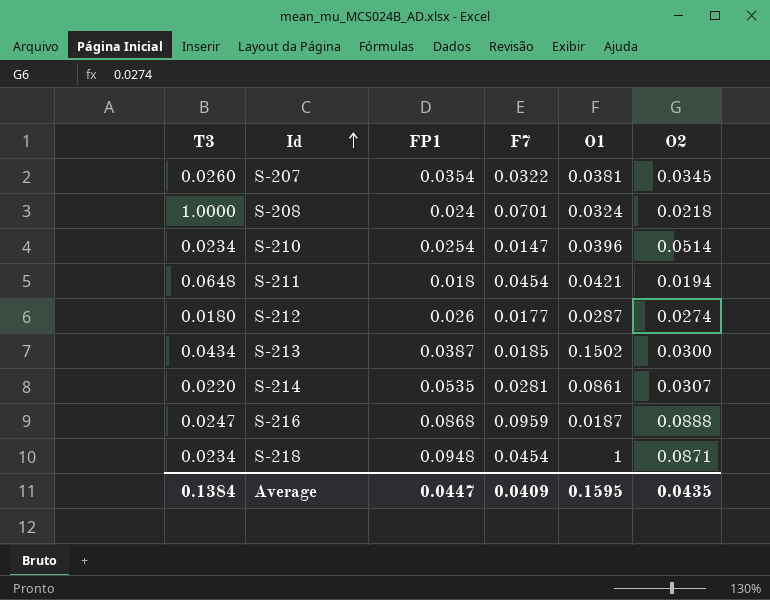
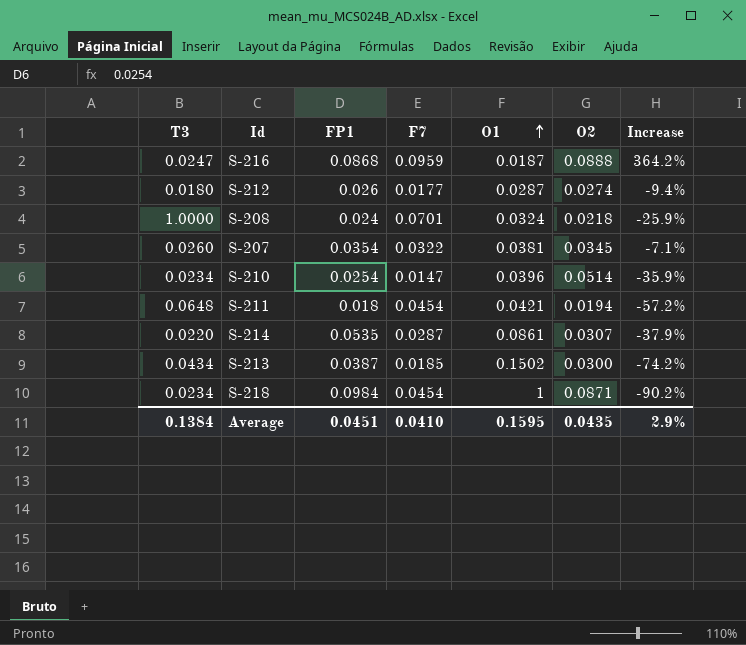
row order: Id ascending -> O1 ascending
column Increase | formula: none -> ([FP1] - [O1]) / [O1]
S-214 | F7: 0.0281 -> 0.0287
S-218 | FP1: 0.0948 -> 0.0984
Average | FP1: 0.0447 -> 0.0451
Average | F7: 0.0409 -> 0.0410

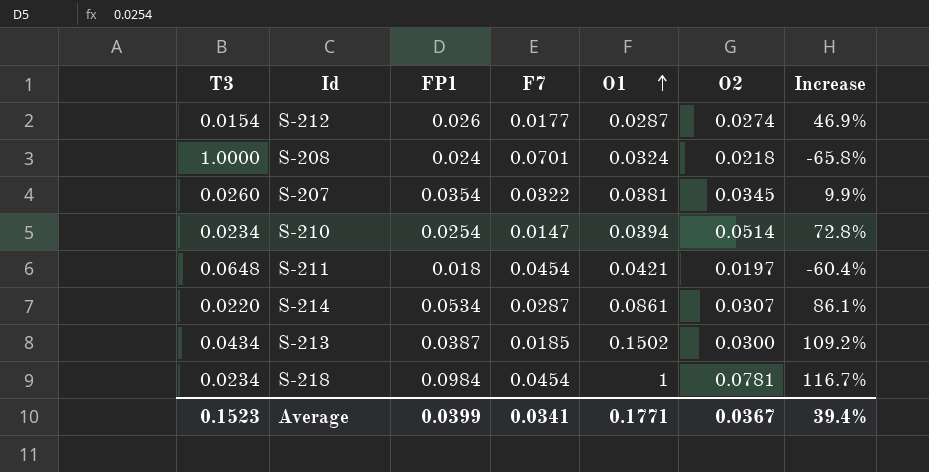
column Increase | formula: ([FP1] - [O1]) / [O1] -> ([FP1] - [F7]) / [F7]
row S-216: 0.0247 | 0.0868 | 0.0959 | 0.0187 | 0.0888 | 364.2% -> none
S-212 | T3: 0.0180 -> 0.0154
S-210 | O1: 0.0396 -> 0.0394
S-211 | O2: 0.0194 -> 0.0197
S-214 | FP1: 0.0535 -> 0.0534
S-218 | O2: 0.0871 -> 0.0781
Average | T3: 0.1384 -> 0.1523
Average | FP1: 0.0451 -> 0.0399
Average | F7: 0.0410 -> 0.0341
Average | O1: 0.1595 -> 0.1771
Average | O2: 0.0435 -> 0.0367
Average | Increase: 2.9% -> 39.4%

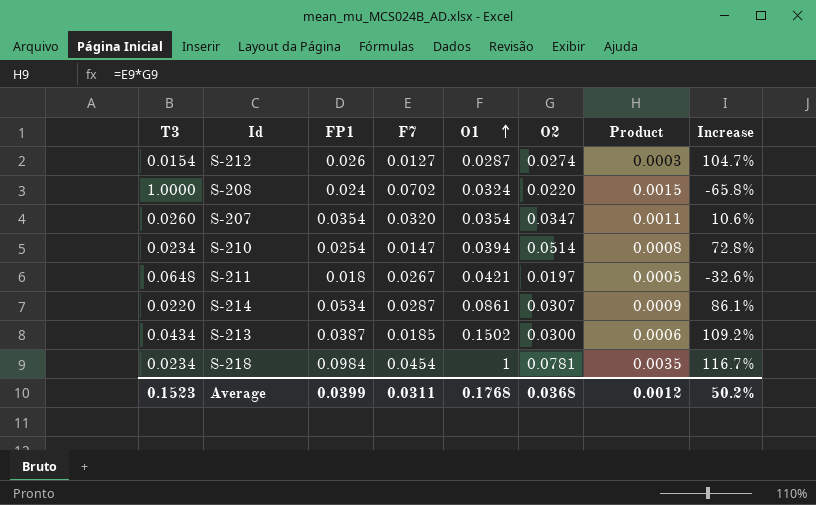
column Product | formula: none -> [F7] * [O2]
S-212 | F7: 0.0177 -> 0.0127
S-212 | Increase: 46.9% -> 104.7%
S-208 | F7: 0.0701 -> 0.0702
S-208 | O2: 0.0218 -> 0.0220
S-207 | F7: 0.0322 -> 0.0320
S-207 | O1: 0.0381 -> 0.0354
S-207 | O2: 0.0345 -> 0.0347
S-207 | Increase: 9.9% -> 10.6%
S-211 | F7: 0.0454 -> 0.0267
S-211 | Increase: -60.4% -> -32.6%
Average | F7: 0.0341 -> 0.0311
Average | O1: 0.1771 -> 0.1768
Average | O2: 0.0367 -> 0.0368
Average | Increase: 39.4% -> 50.2%

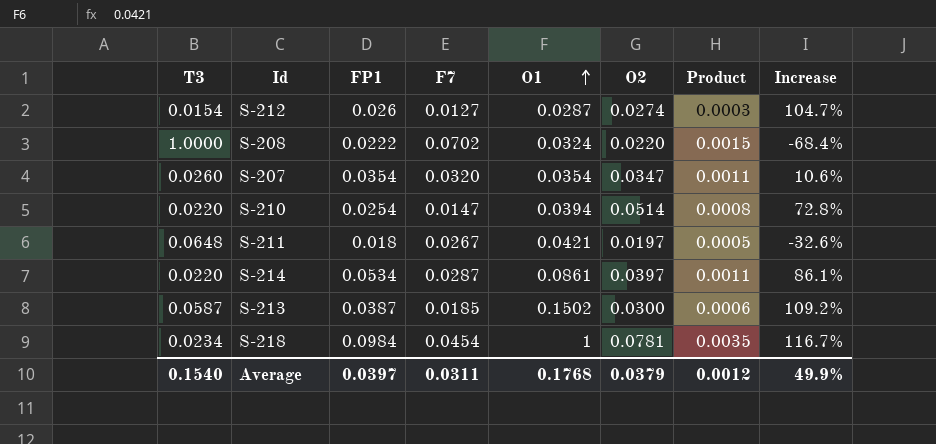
S-208 | FP1: 0.024 -> 0.0222
S-208 | Increase: -65.8% -> -68.4%
S-210 | T3: 0.0234 -> 0.0220
S-214 | O2: 0.0307 -> 0.0397
S-214 | Product: 0.0009 -> 0.0011
S-213 | T3: 0.0434 -> 0.0587
Average | T3: 0.1523 -> 0.1540
Average | FP1: 0.0399 -> 0.0397
Average | O2: 0.0368 -> 0.0379
Average | Increase: 50.2% -> 49.9%

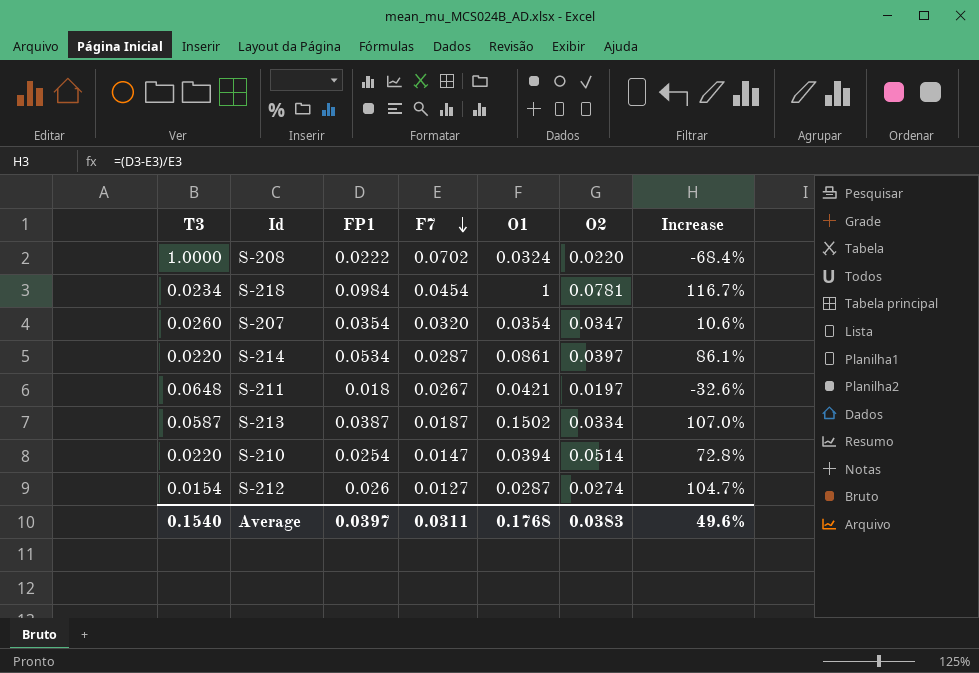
row order: O1 ascending -> F7 descending
column Product | formula: [F7] * [O2] -> none
S-213 | F7: 0.0185 -> 0.0187
S-213 | O2: 0.0300 -> 0.0334
S-213 | Increase: 109.2% -> 107.0%
Average | O2: 0.0379 -> 0.0383
Average | Increase: 49.9% -> 49.6%

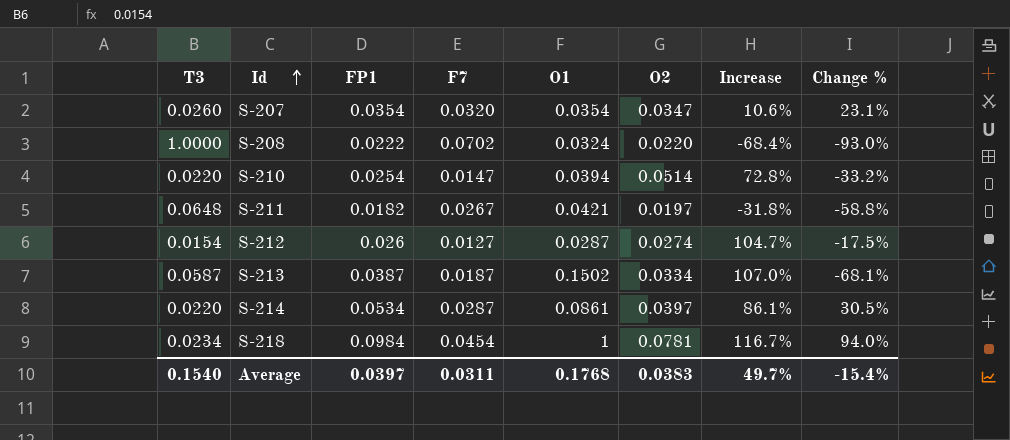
row order: F7 descending -> Id ascending
column Change % | formula: none -> ([F7] - [T3]) / [T3]
S-211 | FP1: 0.018 -> 0.0182
S-211 | Increase: -32.6% -> -31.8%
Average | Increase: 49.6% -> 49.7%

